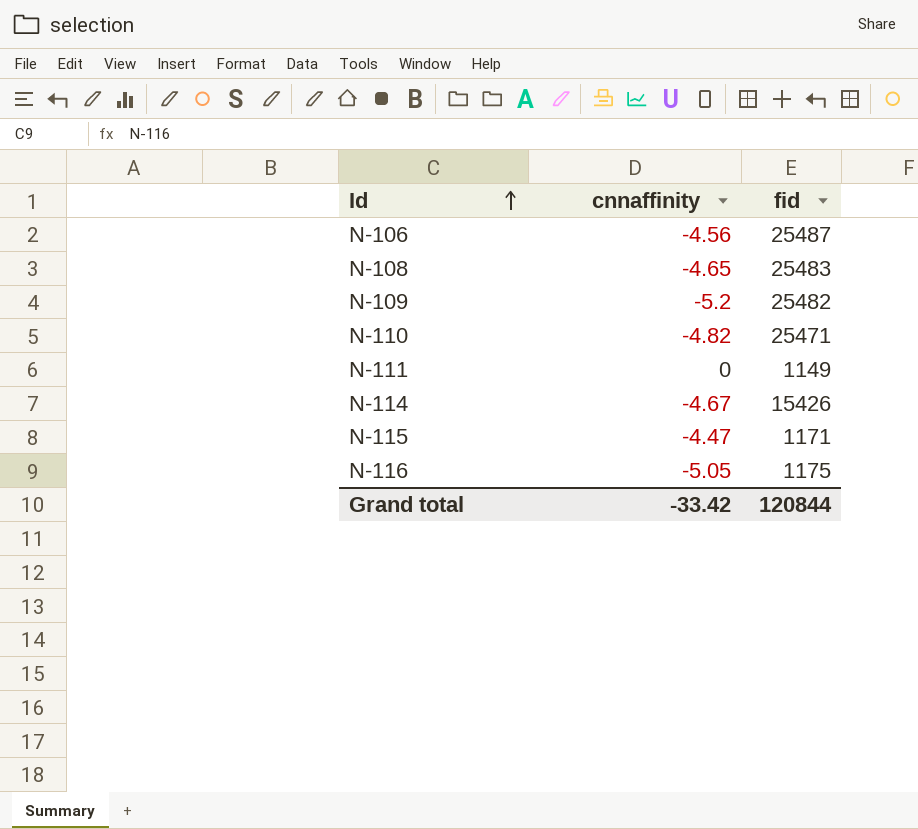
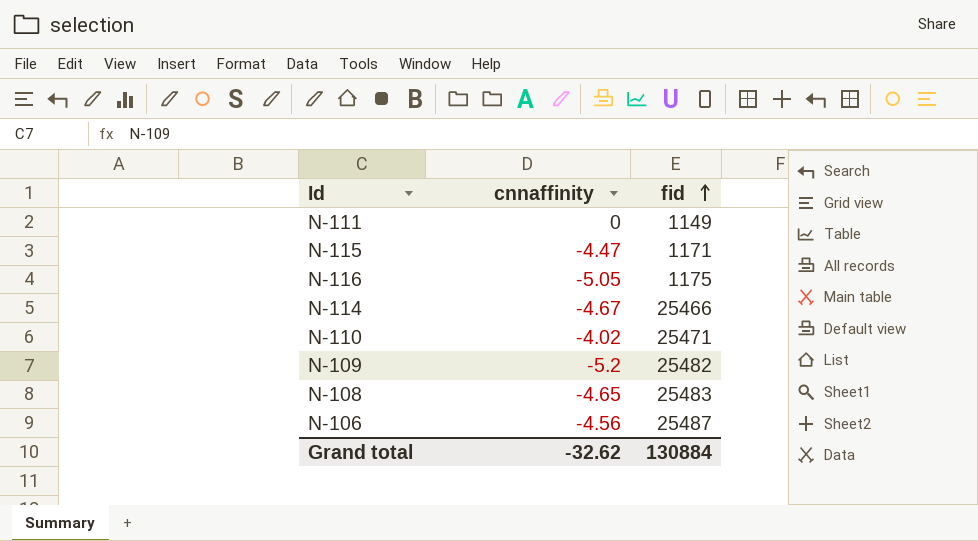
row order: Id ascending -> fid ascending
N-114 | fid: 15426 -> 25466
N-110 | cnnaffinity: -4.82 -> -4.02
Grand total | cnnaffinity: -33.42 -> -32.62
Grand total | fid: 120844 -> 130884

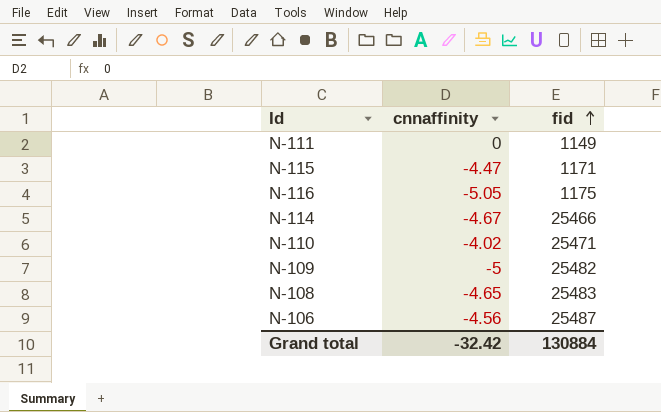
N-109 | cnnaffinity: -5.2 -> -5
Grand total | cnnaffinity: -32.62 -> -32.42

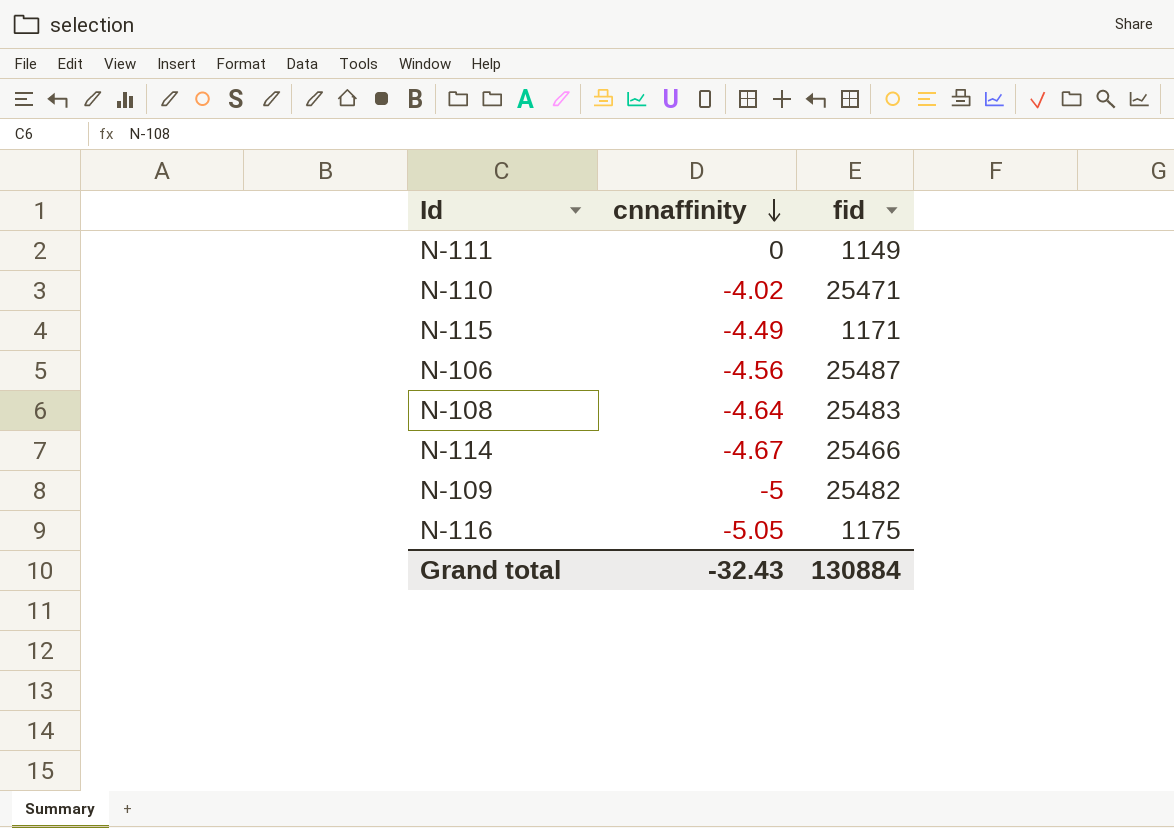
row order: fid ascending -> cnnaffinity descending
N-115 | cnnaffinity: -4.47 -> -4.49
N-108 | cnnaffinity: -4.65 -> -4.64
Grand total | cnnaffinity: -32.42 -> -32.43

